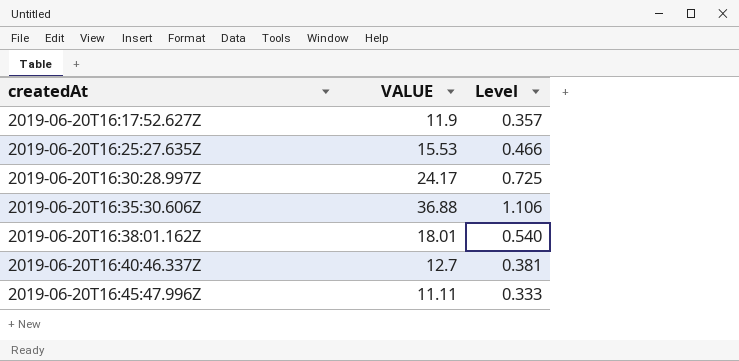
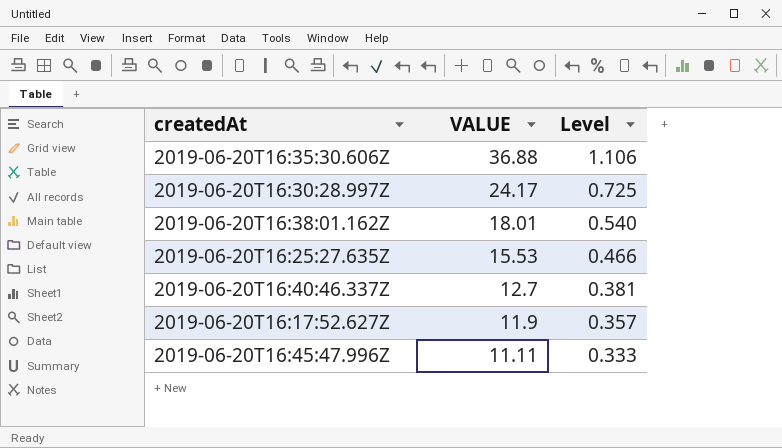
row order: createdAt ascending -> VALUE descending

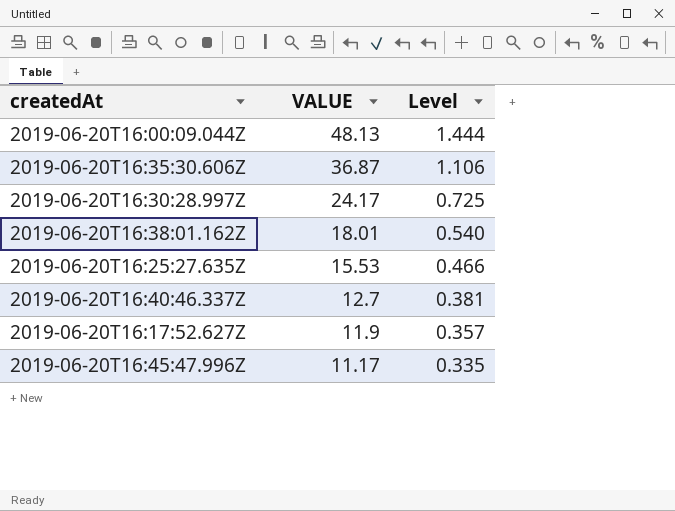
row 2019-06-20T16:00:09.044Z: none -> 48.13 | 1.444
2019-06-20T16:35:30.606Z | VALUE: 36.88 -> 36.87
2019-06-20T16:45:47.996Z | VALUE: 11.11 -> 11.17
2019-06-20T16:45:47.996Z | Level: 0.333 -> 0.335

